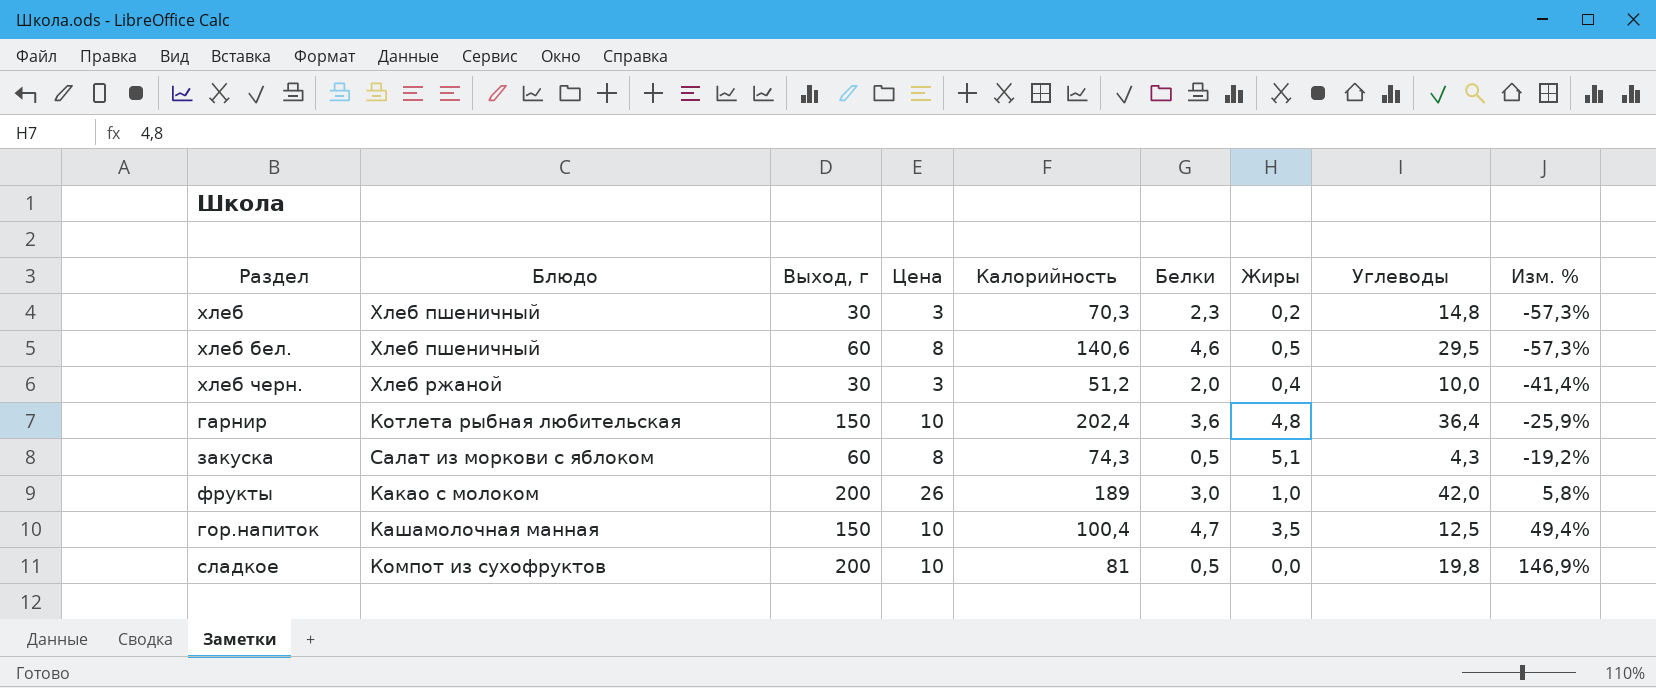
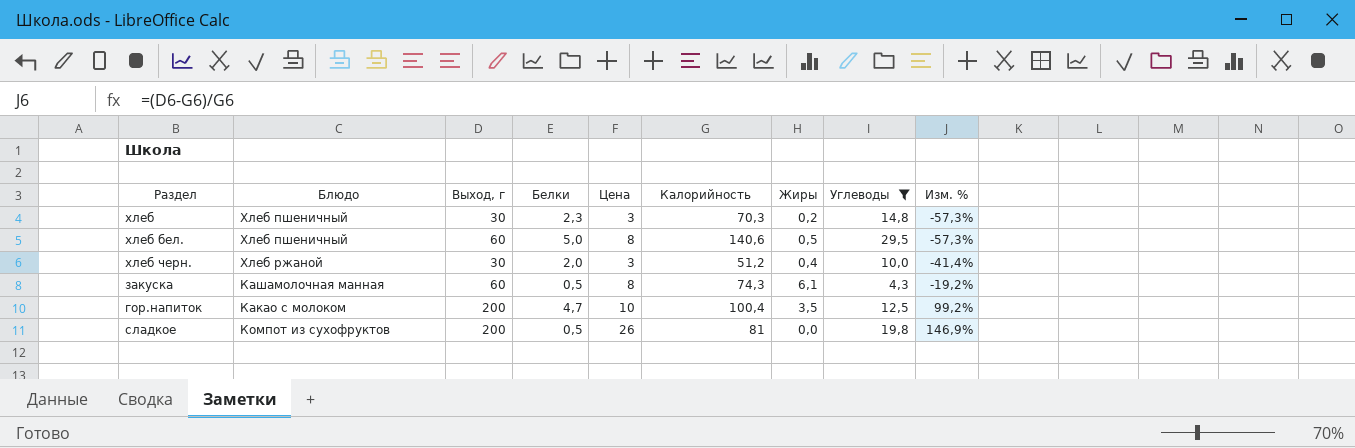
filter: none -> Углеводы <= 29,5
column Белки | position: 6 -> 4
хлеб бел. | Белки: 4,6 -> 5,0
закуска | Блюдо: Салат из моркови с яблоком -> Кашамолочная манная
закуска | Жиры: 5,1 -> 6,1
гор.напиток | Блюдо: Кашамолочная манная -> Какао с молоком
гор.напиток | Выход, г: 150 -> 200
гор.напиток | Изм. %: 49,4% -> 99,2%
сладкое | Цена: 10 -> 26

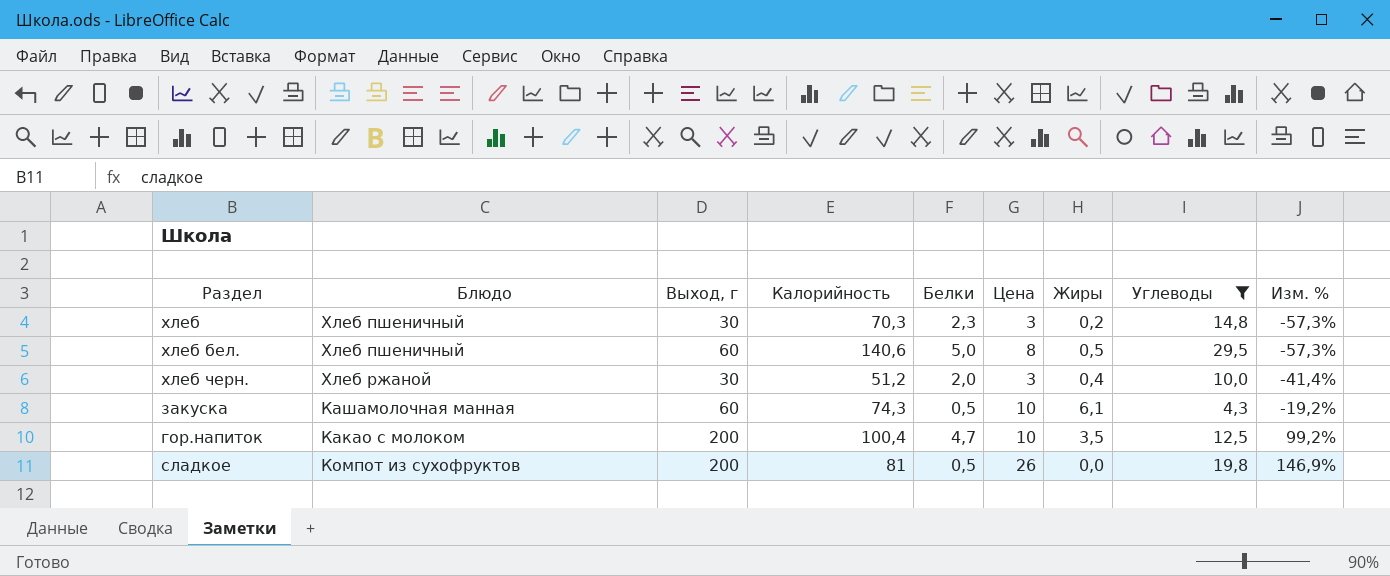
column Калорийность | position: 6 -> 4
закуска | Цена: 8 -> 10

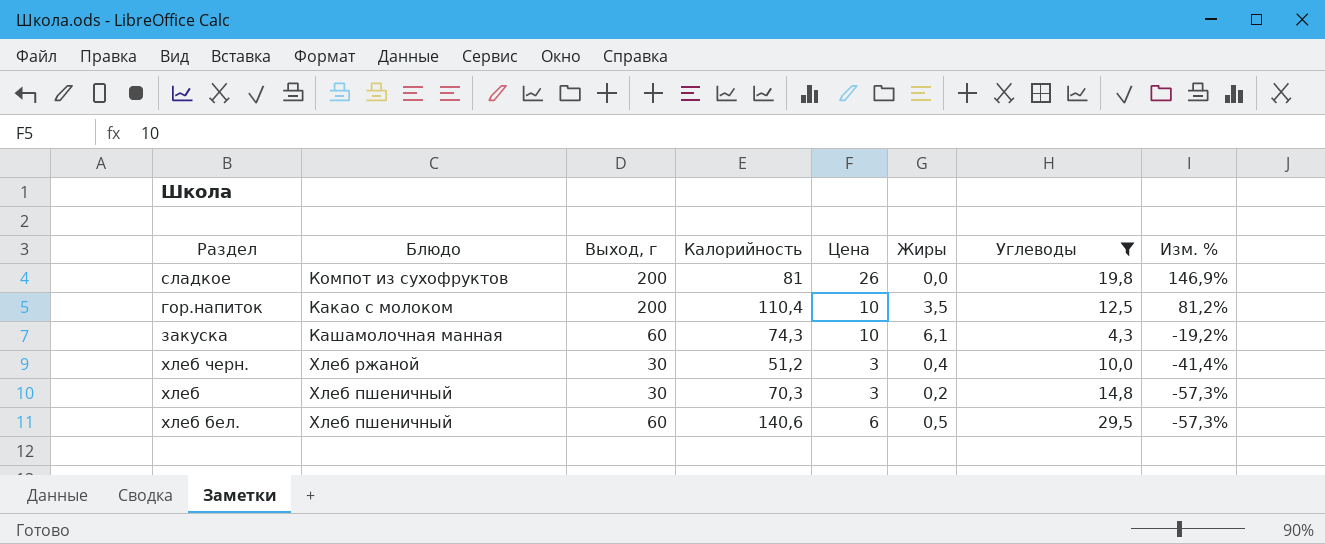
row order: Изм. % ascending -> Изм. % descending
column Белки | position: 5 -> none
гор.напиток | Калорийность: 100,4 -> 110,4
гор.напиток | Изм. %: 99,2% -> 81,2%
хлеб бел. | Цена: 8 -> 6

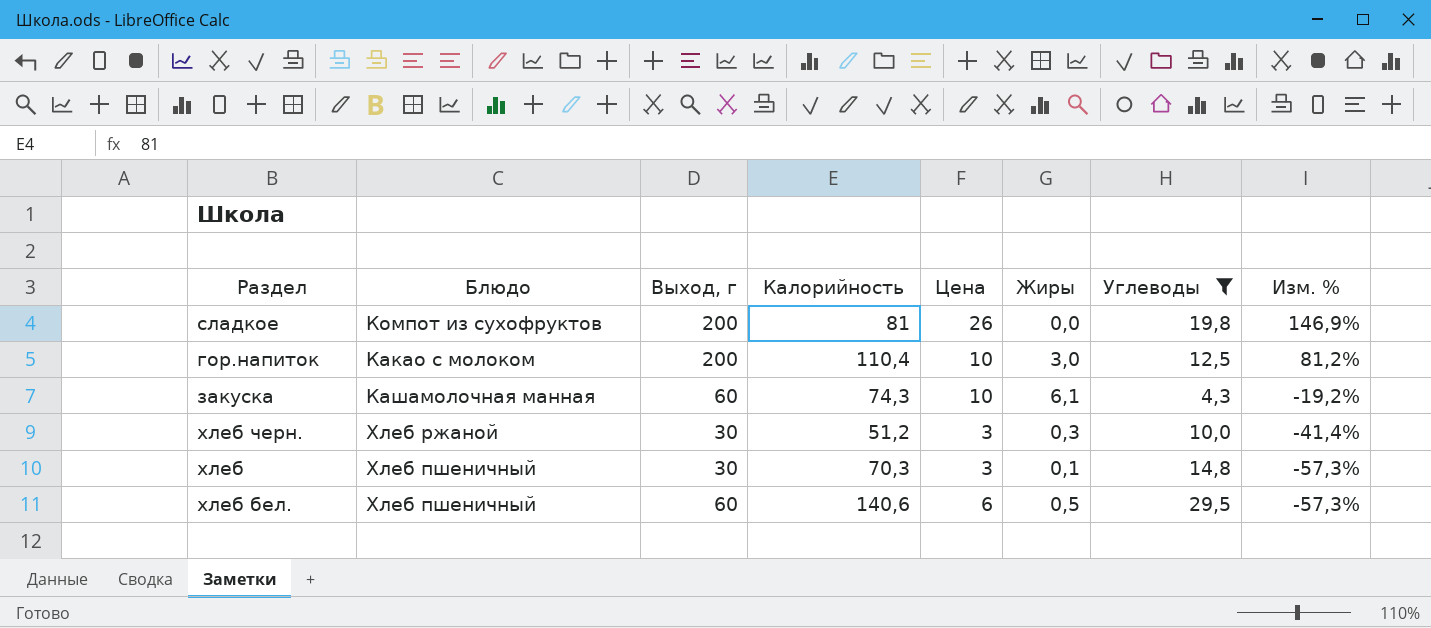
гор.напиток | Жиры: 3,5 -> 3,0
хлеб черн. | Жиры: 0,4 -> 0,3
хлеб | Жиры: 0,2 -> 0,1

